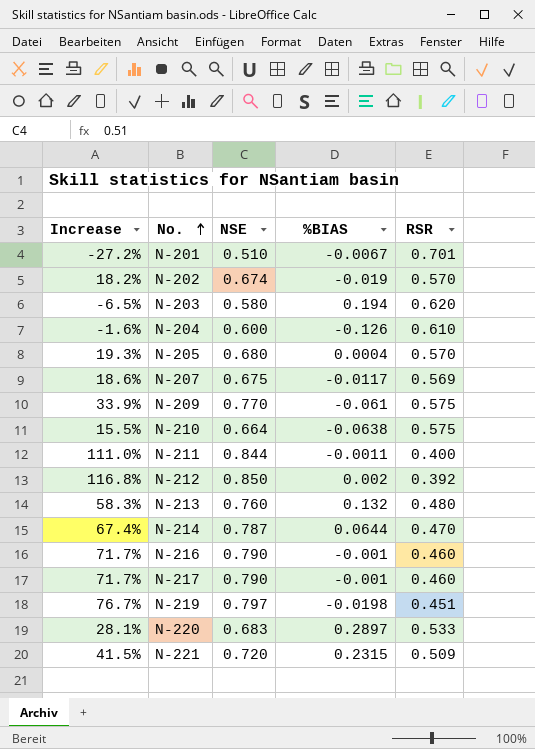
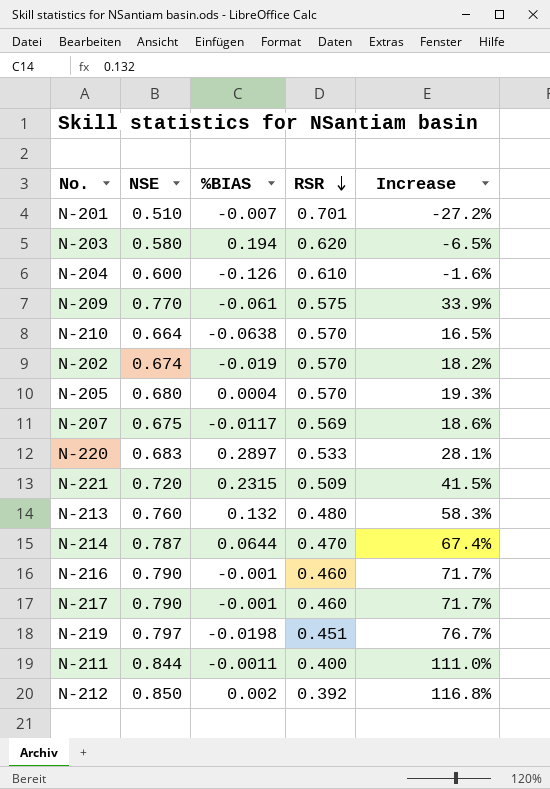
row order: No. ascending -> RSR descending
column Increase | position: 1 -> 5
N-201 | %BIAS: -0.0067 -> -0.007
N-210 | RSR: 0.575 -> 0.570
N-210 | Increase: 15.5% -> 16.5%

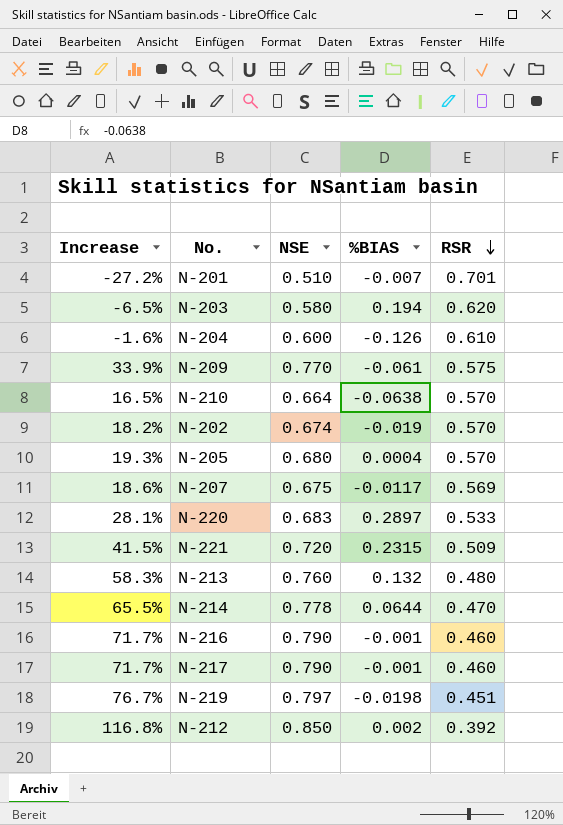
column Increase | position: 5 -> 1
row N-211: 0.844 | -0.0011 | 0.400 | 111.0% -> none
N-214 | Increase: 67.4% -> 65.5%
N-214 | NSE: 0.787 -> 0.778

